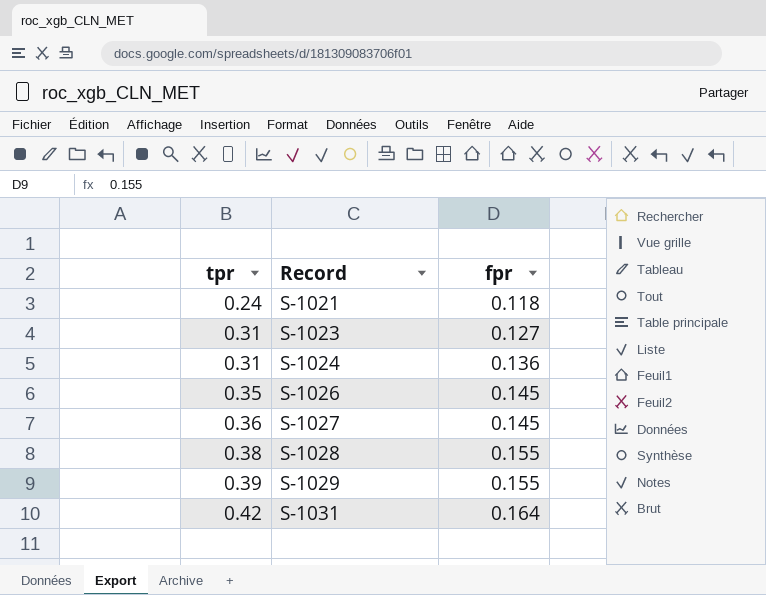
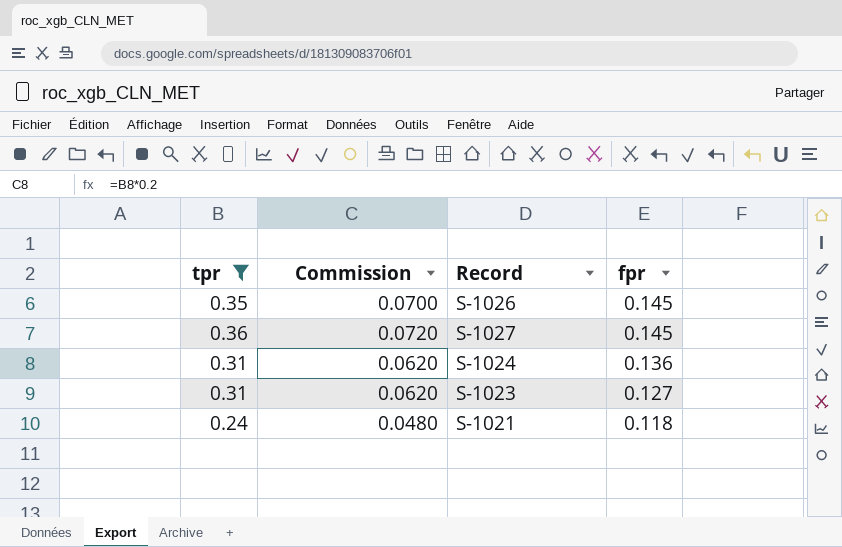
filter: none -> tpr <= 0.36
row order: tpr ascending -> fpr descending
column Commission | formula: none -> [tpr] * 0.2

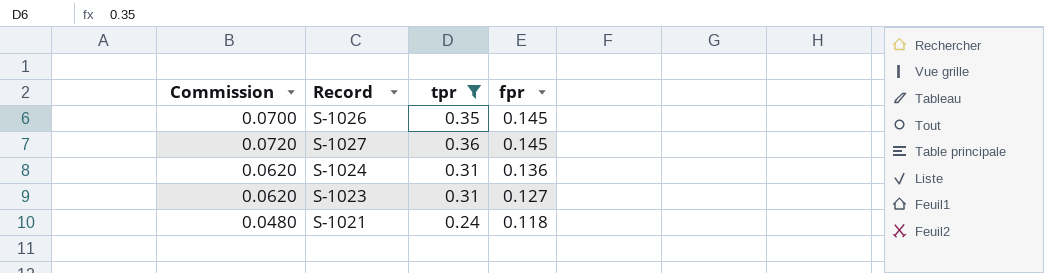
column tpr | position: 1 -> 3

